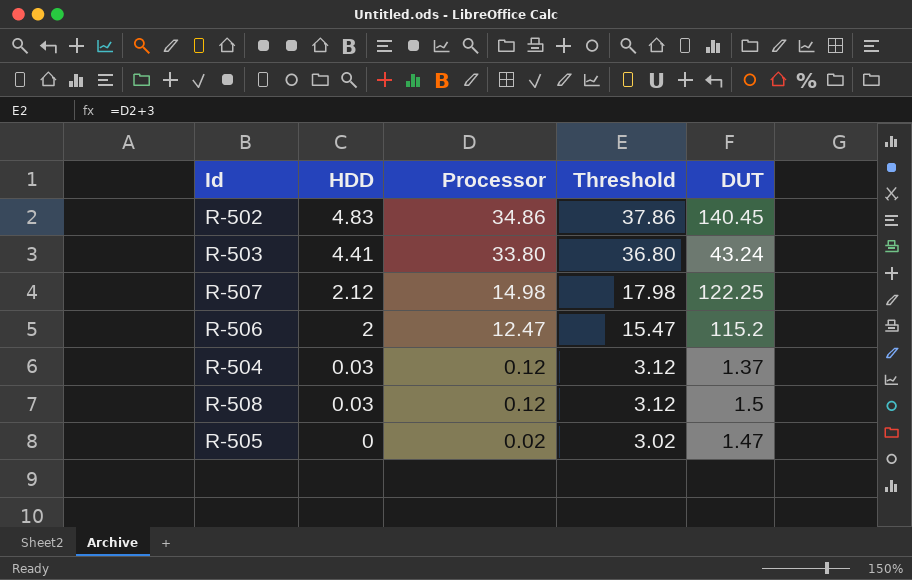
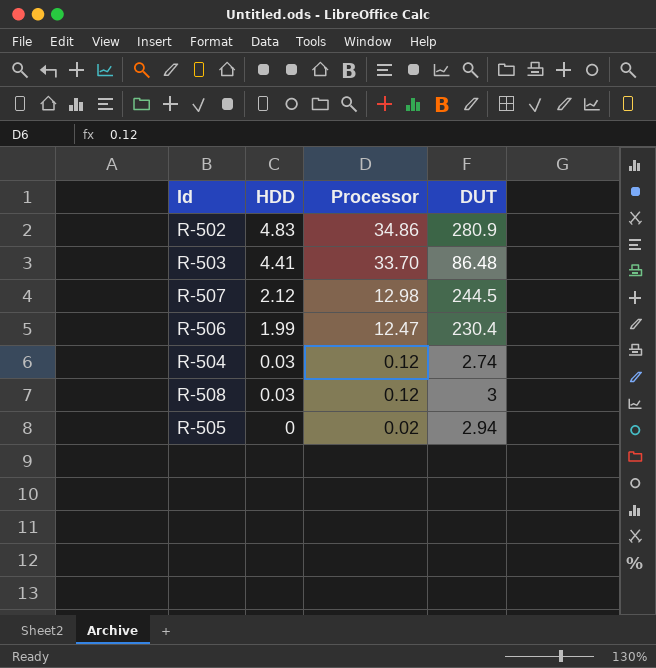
column Threshold | formula: [Processor] + 3 -> none
R-502 | DUT: 140.45 -> 280.9
R-503 | Processor: 33.80 -> 33.70
R-503 | DUT: 43.24 -> 86.48
R-507 | Processor: 14.98 -> 12.98
R-507 | DUT: 122.25 -> 244.5
R-506 | HDD: 2 -> 1.99
R-506 | DUT: 115.2 -> 230.4
R-504 | DUT: 1.37 -> 2.74
R-508 | DUT: 1.5 -> 3
R-505 | DUT: 1.47 -> 2.94

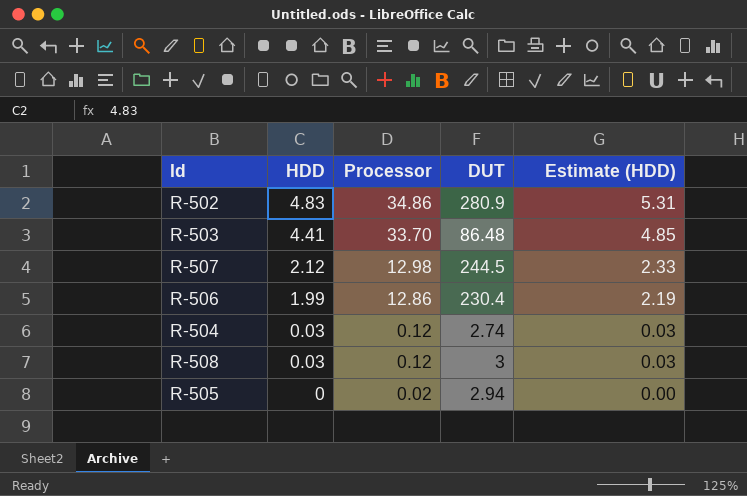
column Estimate (HDD) | formula: none -> [HDD] * 1.1
R-506 | Processor: 12.47 -> 12.86

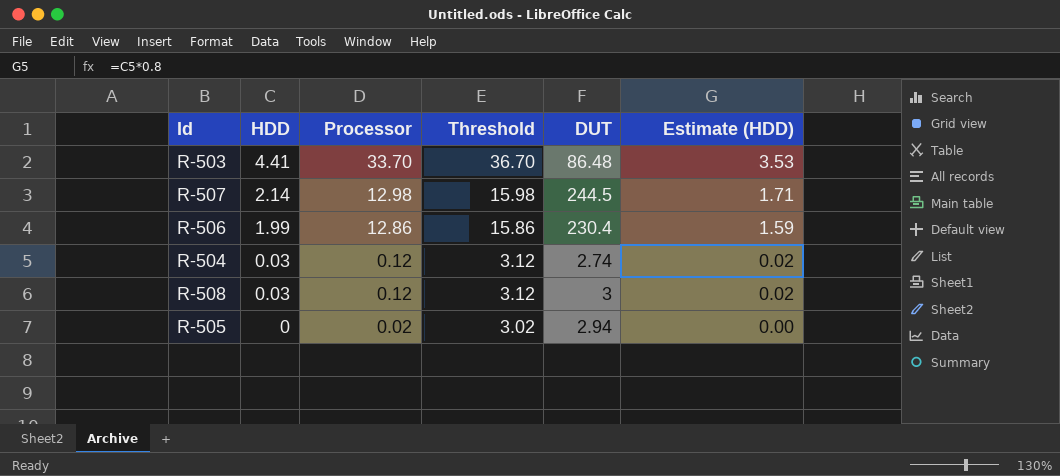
column Threshold | formula: none -> [Processor] + 3
column Estimate (HDD) | formula: [HDD] * 1.1 -> [HDD] * 0.8
row R-502: 4.83 | 34.86 | 280.9 | 5.31 -> none
R-507 | HDD: 2.12 -> 2.14

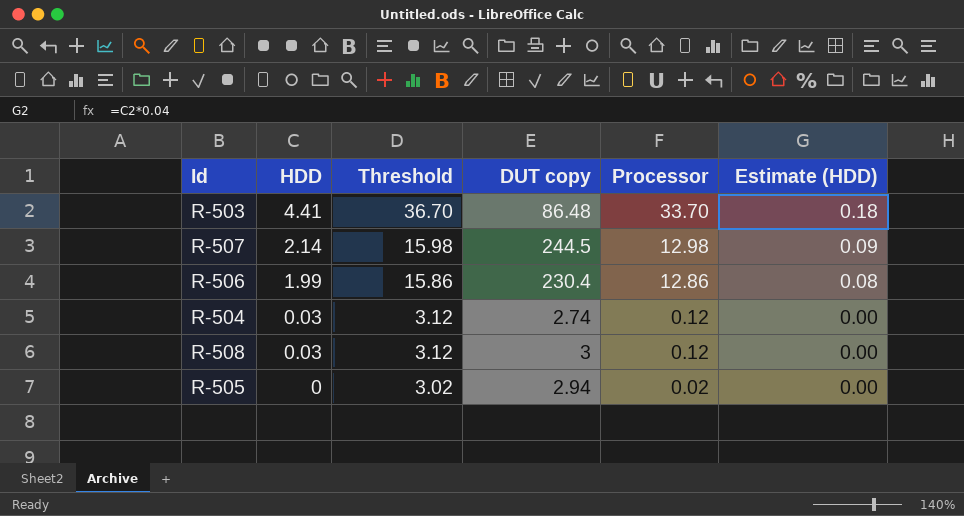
column name: DUT -> DUT copy
column Processor | position: 3 -> 5
column Estimate (HDD) | formula: [HDD] * 0.8 -> [HDD] * 0.04

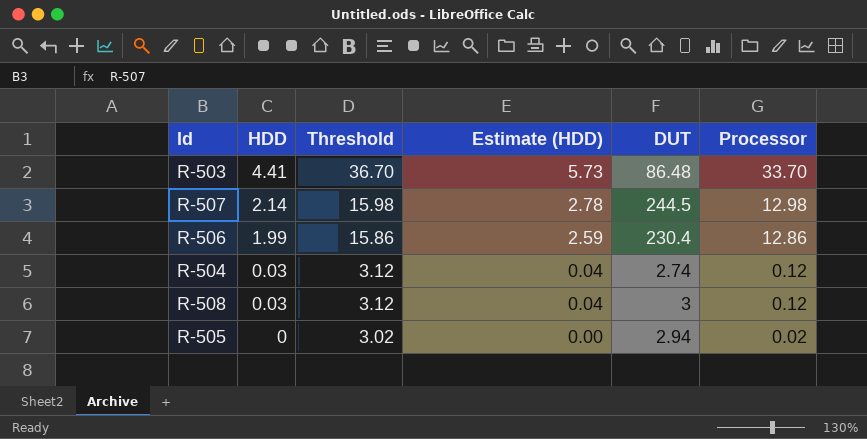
column Estimate (HDD) | formula: [HDD] * 0.04 -> [HDD] * 1.3
column Estimate (HDD) | position: 6 -> 4
column name: DUT copy -> DUT

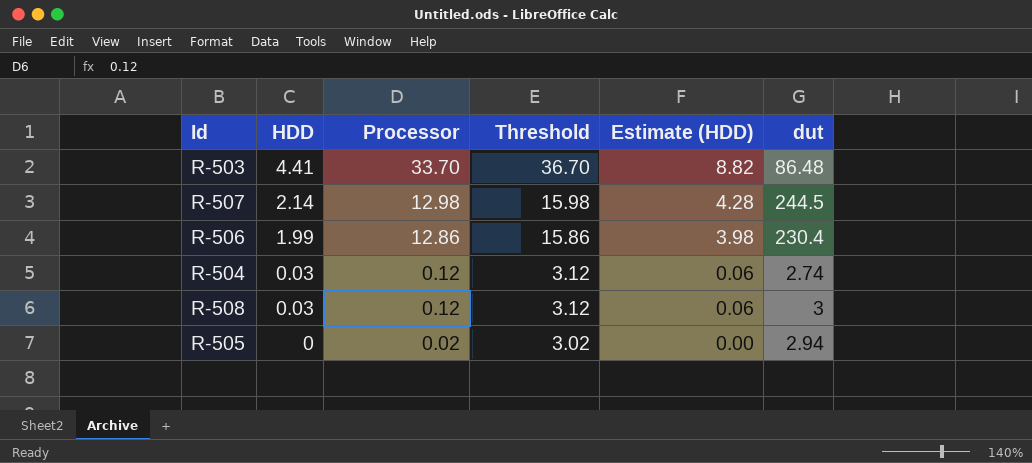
column Processor | position: 6 -> 3
column Estimate (HDD) | formula: [HDD] * 1.3 -> [HDD] * 2
column name: DUT -> dut

